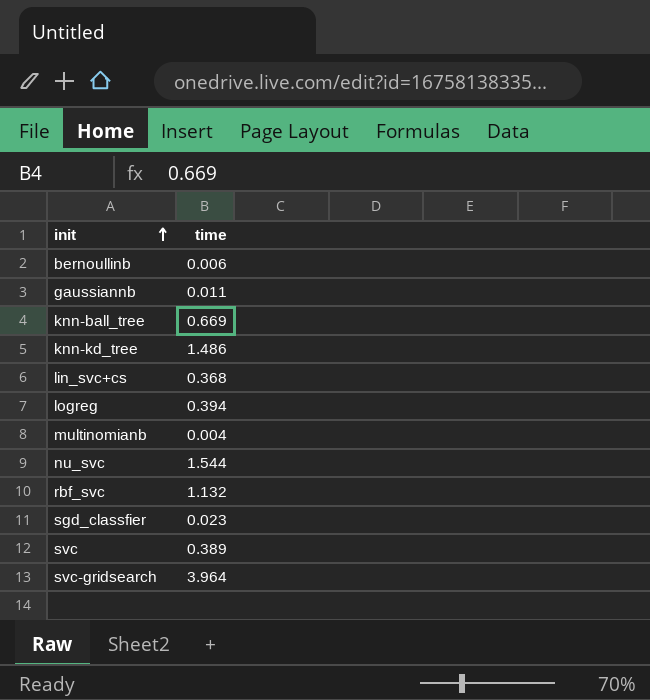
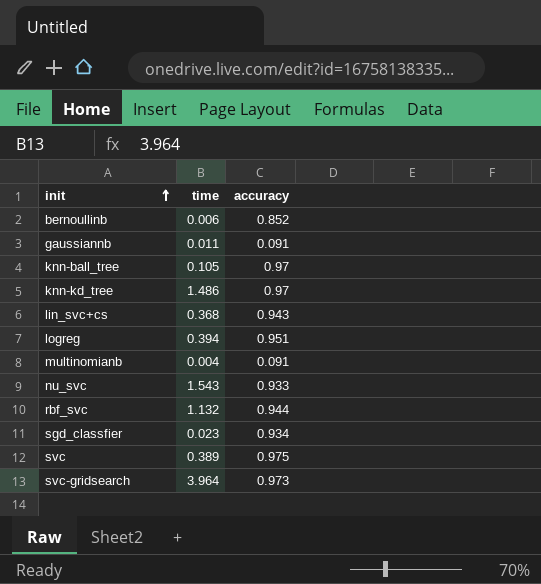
column accuracy | position: none -> 3
knn-ball_tree | time: 0.669 -> 0.105
nu_svc | time: 1.544 -> 1.543

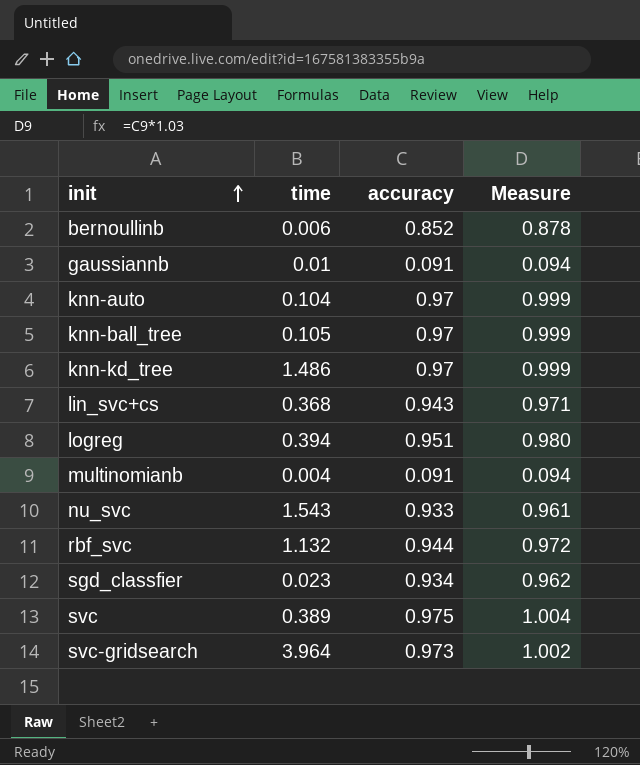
column Measure | formula: none -> [accuracy] * 1.03
gaussiannb | time: 0.011 -> 0.01
row knn-auto: none -> 0.104 | 0.97 | 0.999

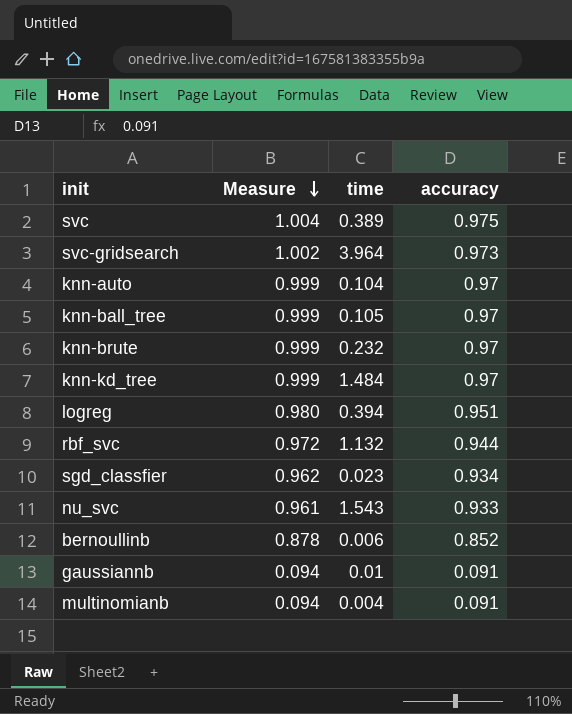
row order: init ascending -> Measure descending
column Measure | position: 4 -> 2
row lin_svc+cs: 0.368 | 0.943 | 0.971 -> none
row knn-brute: none -> 0.999 | 0.232 | 0.97
knn-kd_tree | time: 1.486 -> 1.484

